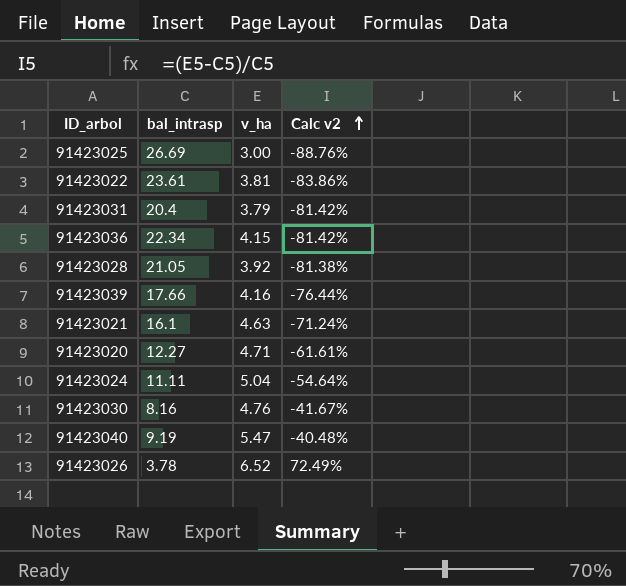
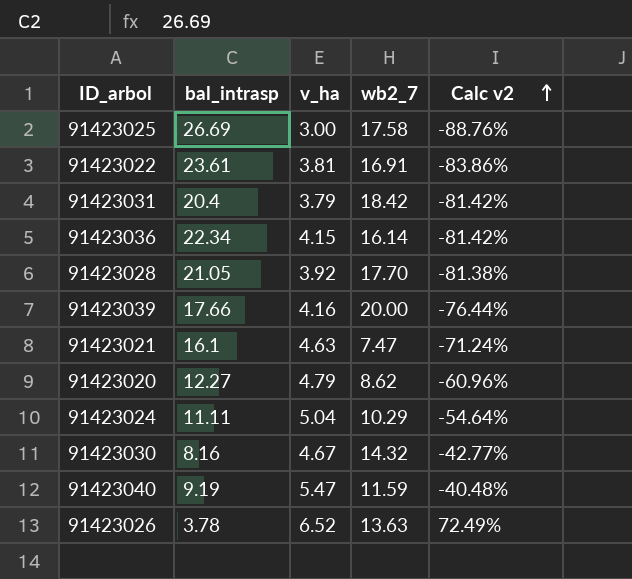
column wb2_7 | position: none -> 4
91423020 | v_ha: 4.71 -> 4.79
91423020 | Calc v2: -61.61% -> -60.96%
91423030 | v_ha: 4.76 -> 4.67
91423030 | Calc v2: -41.67% -> -42.77%

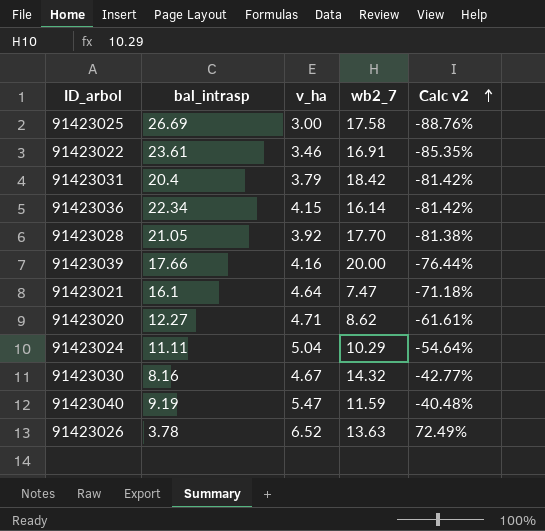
91423022 | v_ha: 3.81 -> 3.46
91423022 | Calc v2: -83.86% -> -85.35%
91423021 | v_ha: 4.63 -> 4.64
91423021 | Calc v2: -71.24% -> -71.18%
91423020 | v_ha: 4.79 -> 4.71
91423020 | Calc v2: -60.96% -> -61.61%

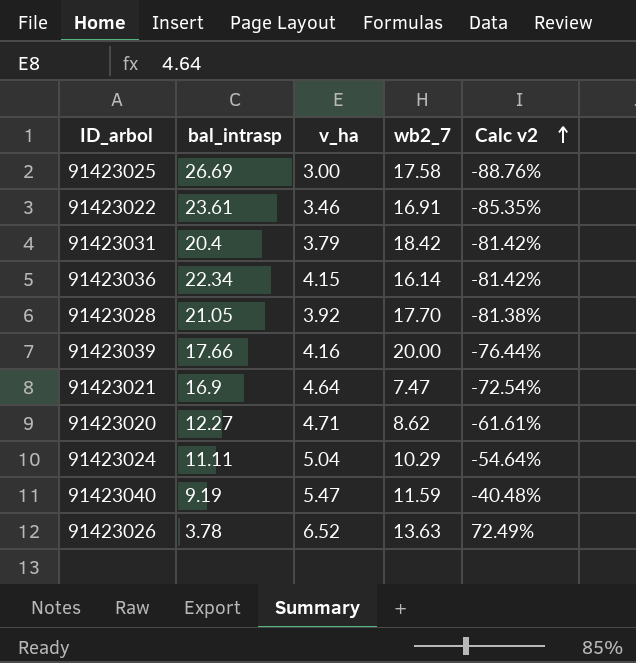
row 91423030: 8.16 | 4.67 | 14.32 | -42.77% -> none
91423021 | bal_intrasp: 16.1 -> 16.9
91423021 | Calc v2: -71.18% -> -72.54%

